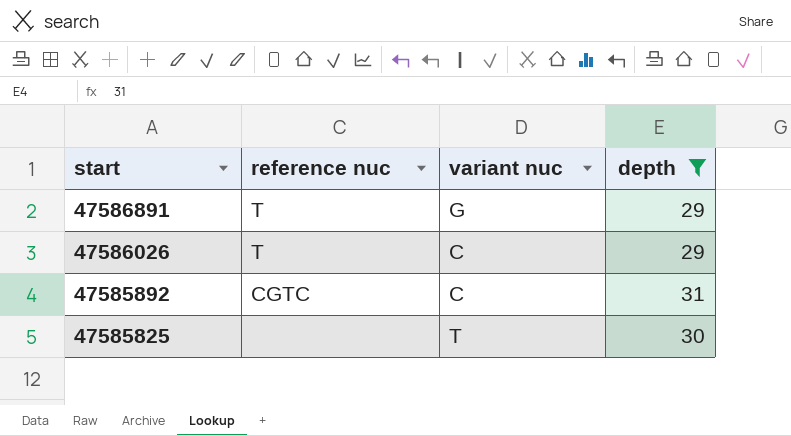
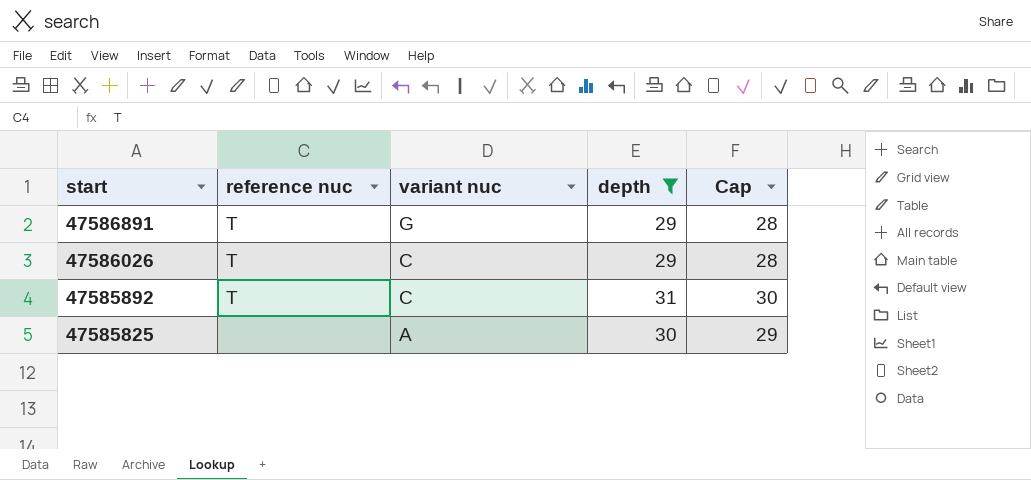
column Cap | formula: none -> [depth] - 1
47585892 | reference nuc: CGTC -> T
47585825 | variant nuc: T -> A

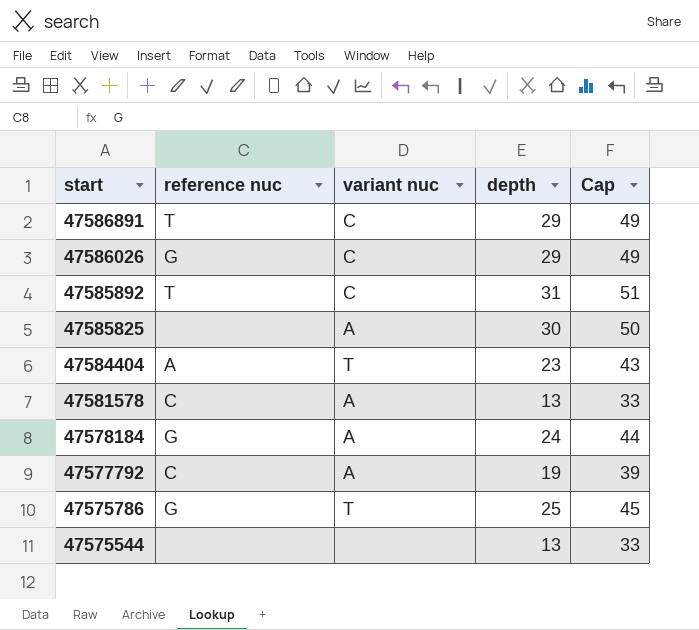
filter: depth >= 29 -> none
column Cap | formula: [depth] - 1 -> [depth] + 20
47586891 | variant nuc: G -> C
47586026 | reference nuc: T -> G

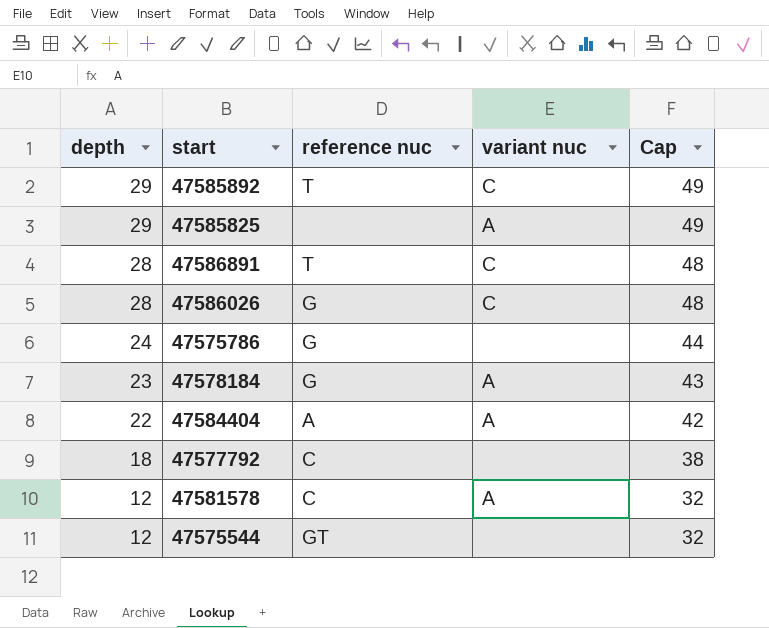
row order: start descending -> depth descending
column depth | position: 4 -> 1
47585892 | depth: 31 -> 29
47585892 | Cap: 51 -> 49
47585825 | depth: 30 -> 29
47585825 | Cap: 50 -> 49
47586891 | depth: 29 -> 28
47586891 | Cap: 49 -> 48
47586026 | depth: 29 -> 28
47586026 | Cap: 49 -> 48
47575786 | depth: 25 -> 24
47575786 | variant nuc: T -> none
47575786 | Cap: 45 -> 44
47578184 | depth: 24 -> 23
47578184 | Cap: 44 -> 43
47584404 | depth: 23 -> 22
47584404 | variant nuc: T -> A
47584404 | Cap: 43 -> 42
47577792 | depth: 19 -> 18
47577792 | variant nuc: A -> none
47577792 | Cap: 39 -> 38
47581578 | depth: 13 -> 12
47581578 | Cap: 33 -> 32
47575544 | depth: 13 -> 12
47575544 | reference nuc: none -> GT
47575544 | Cap: 33 -> 32

